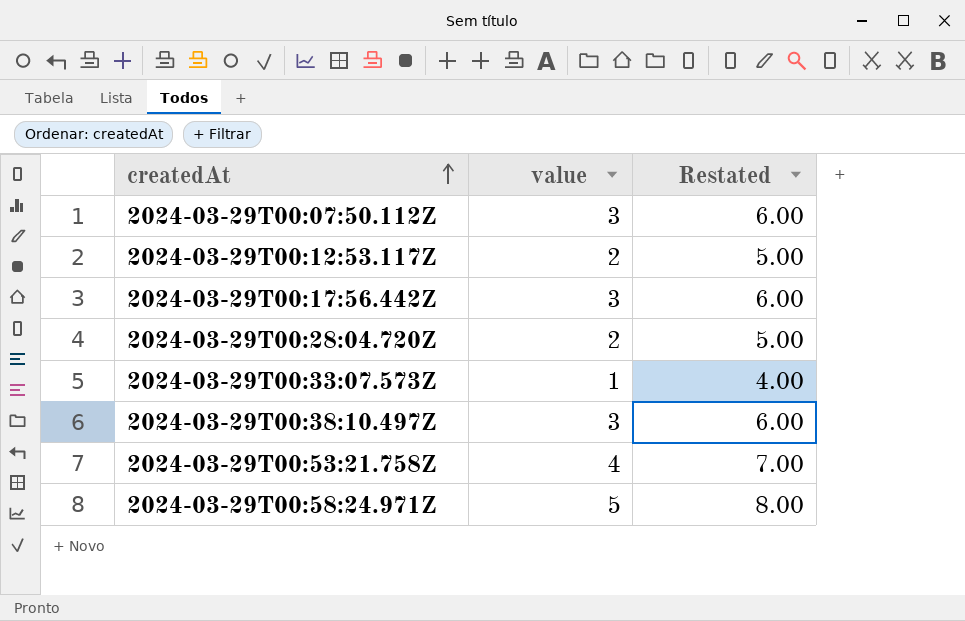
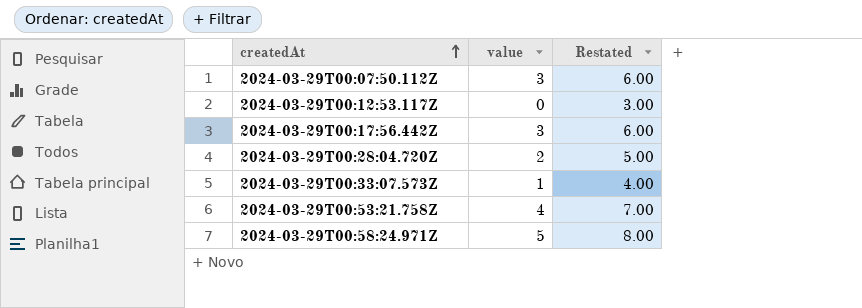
row 2024-03-29T00:38:10.497Z: 3 | 6.00 -> none
2024-03-29T00:12:53.117Z | value: 2 -> 0
2024-03-29T00:12:53.117Z | Restated: 5.00 -> 3.00

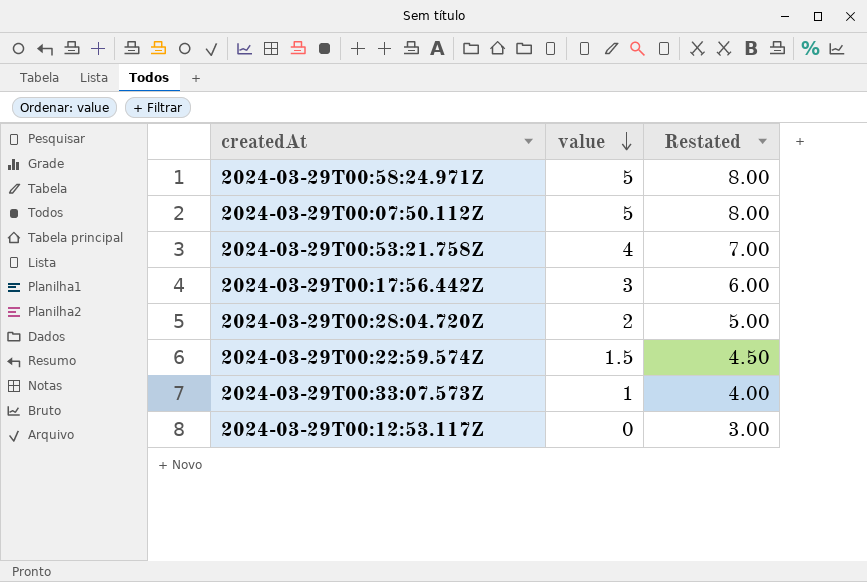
row order: createdAt ascending -> value descending
2024-03-29T00:07:50.112Z | value: 3 -> 5
2024-03-29T00:07:50.112Z | Restated: 6.00 -> 8.00
row 2024-03-29T00:22:59.574Z: none -> 1.5 | 4.50

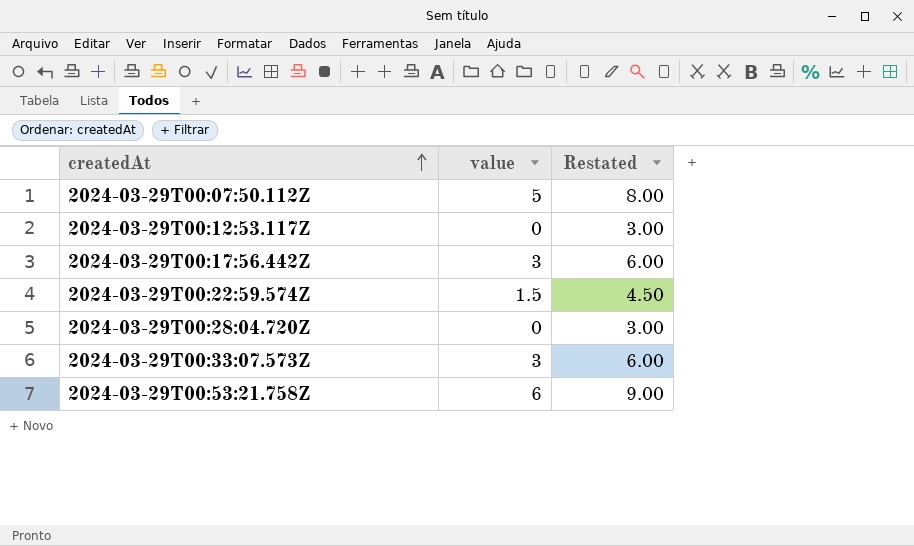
row order: value descending -> createdAt ascending
row 2024-03-29T00:58:24.971Z: 5 | 8.00 -> none
2024-03-29T00:28:04.720Z | value: 2 -> 0
2024-03-29T00:28:04.720Z | Restated: 5.00 -> 3.00
2024-03-29T00:33:07.573Z | value: 1 -> 3
2024-03-29T00:33:07.573Z | Restated: 4.00 -> 6.00
2024-03-29T00:53:21.758Z | value: 4 -> 6
2024-03-29T00:53:21.758Z | Restated: 7.00 -> 9.00

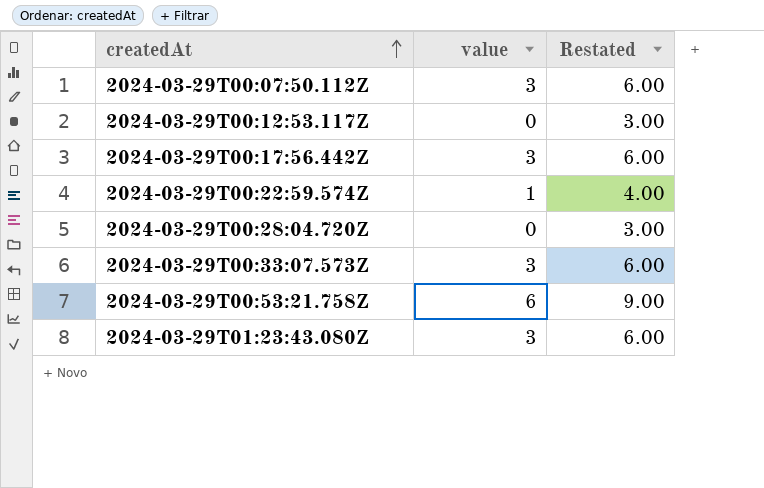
2024-03-29T00:07:50.112Z | value: 5 -> 3
2024-03-29T00:07:50.112Z | Restated: 8.00 -> 6.00
2024-03-29T00:22:59.574Z | value: 1.5 -> 1
2024-03-29T00:22:59.574Z | Restated: 4.50 -> 4.00
row 2024-03-29T01:23:43.080Z: none -> 3 | 6.00

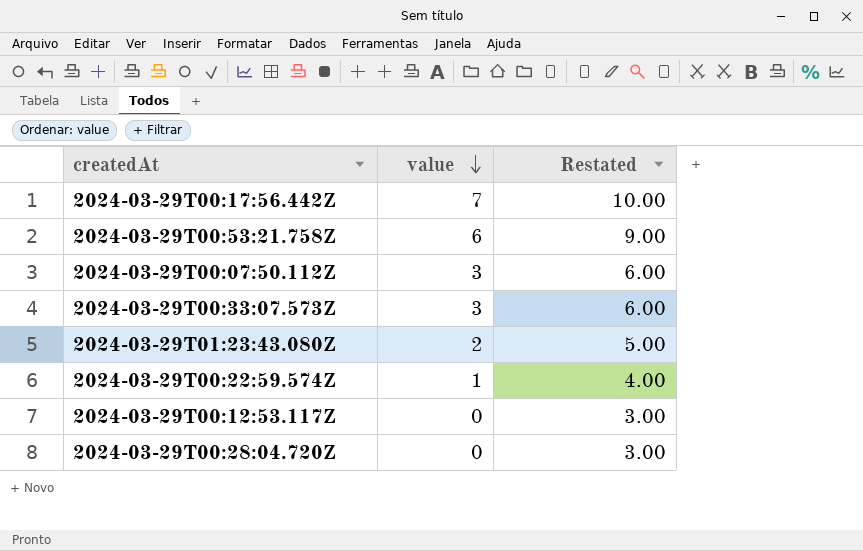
row order: createdAt ascending -> value descending
2024-03-29T00:17:56.442Z | value: 3 -> 7
2024-03-29T00:17:56.442Z | Restated: 6.00 -> 10.00
2024-03-29T01:23:43.080Z | value: 3 -> 2
2024-03-29T01:23:43.080Z | Restated: 6.00 -> 5.00

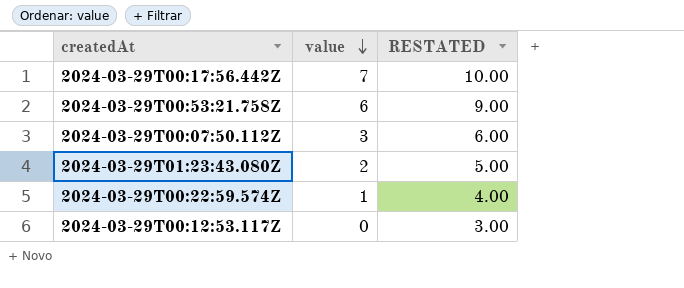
column name: Restated -> RESTATED
row 2024-03-29T00:33:07.573Z: 3 | 6.00 -> none
row 2024-03-29T00:28:04.720Z: 0 | 3.00 -> none

